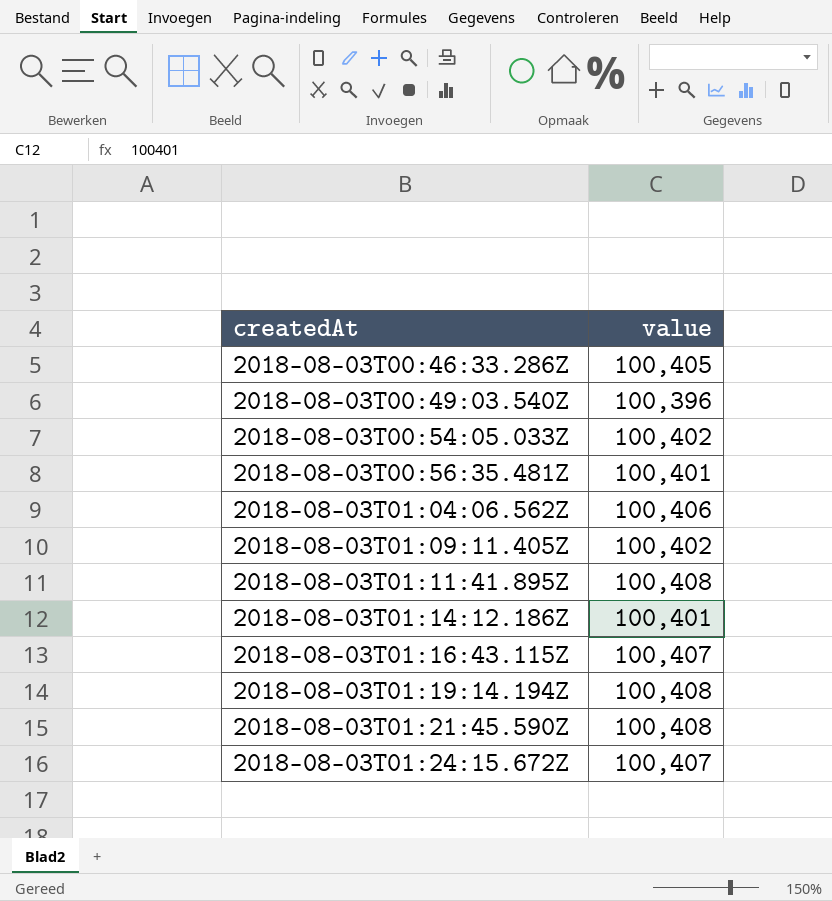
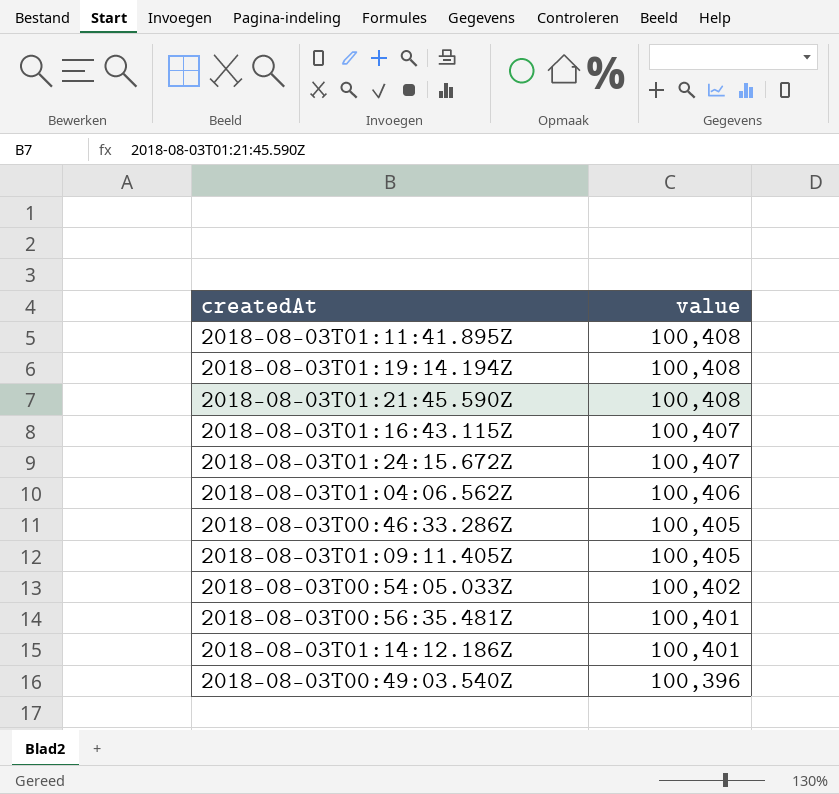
row order: createdAt ascending -> value descending
2018-08-03T01:09:11.405Z | value: 100,402 -> 100,405

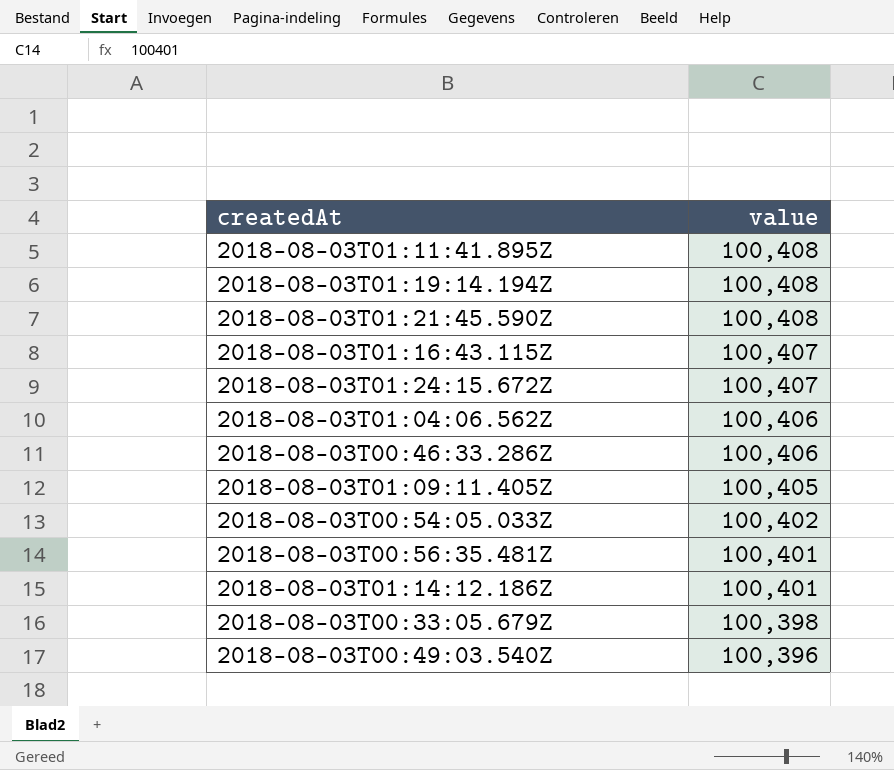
2018-08-03T00:46:33.286Z | value: 100,405 -> 100,406
row 2018-08-03T00:33:05.679Z: none -> 100,398

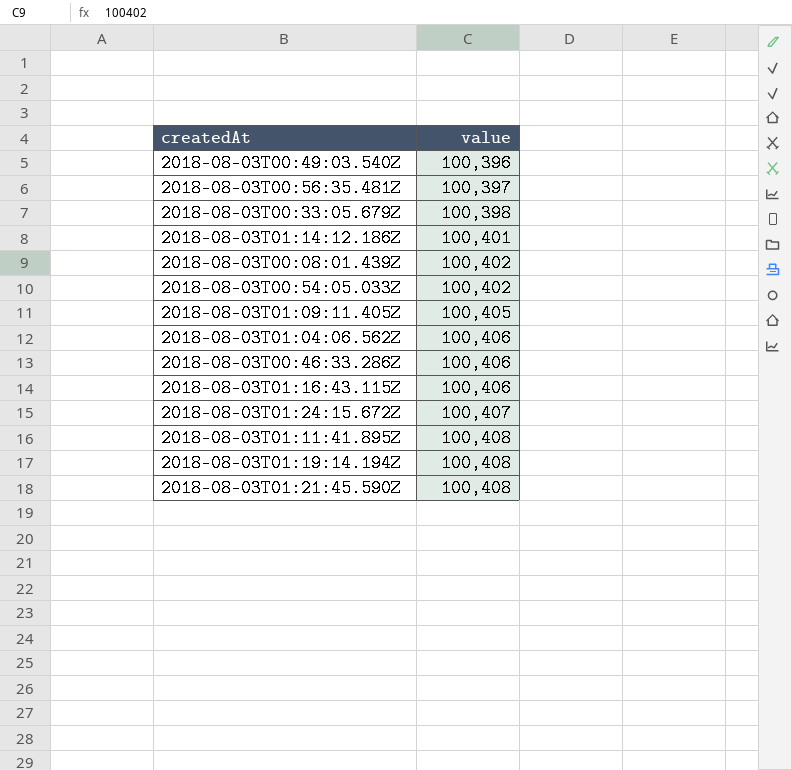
row order: value descending -> value ascending
2018-08-03T00:56:35.481Z | value: 100,401 -> 100,397
row 2018-08-03T00:08:01.439Z: none -> 100,402
2018-08-03T01:16:43.115Z | value: 100,407 -> 100,406

